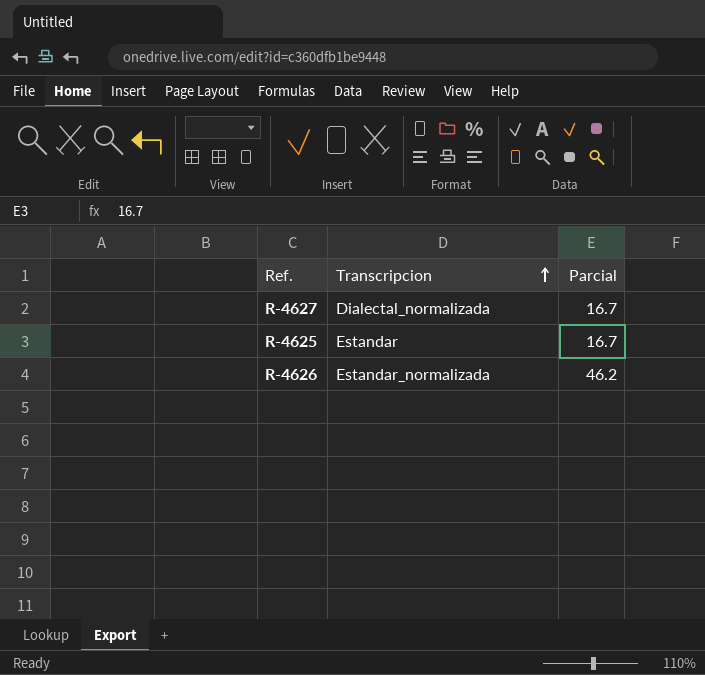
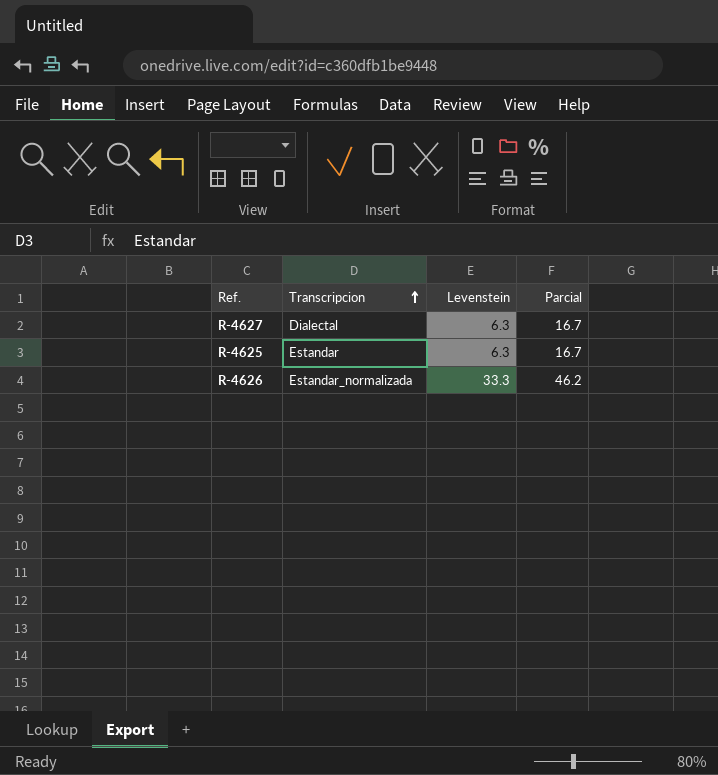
column Levenstein | position: none -> 3
R-4627 | Transcripcion: Dialectal_normalizada -> Dialectal

